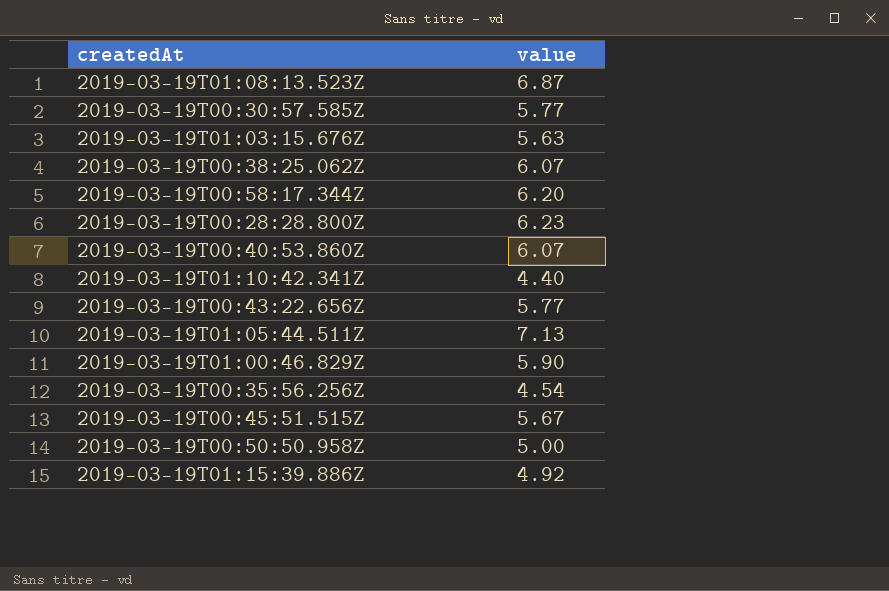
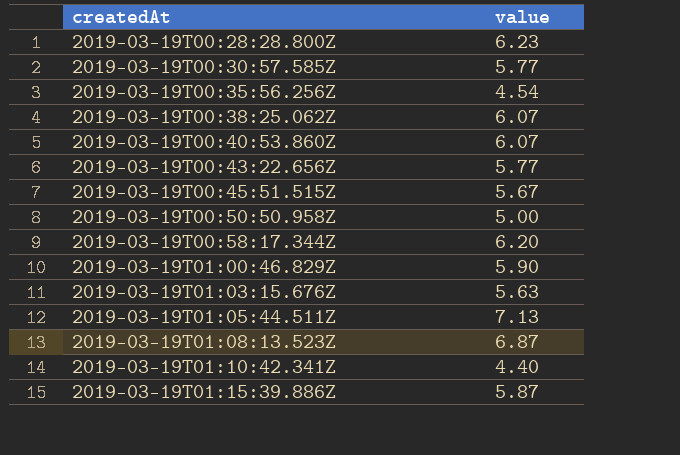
row order: none -> createdAt ascending
2019-03-19T01:15:39.886Z | value: 4.92 -> 5.87

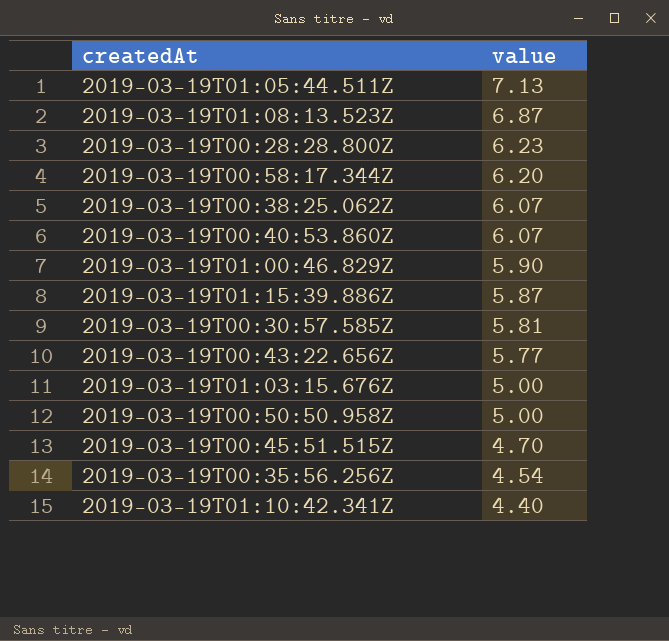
row order: createdAt ascending -> value descending
2019-03-19T00:30:57.585Z | value: 5.77 -> 5.81
2019-03-19T01:03:15.676Z | value: 5.63 -> 5.00
2019-03-19T00:45:51.515Z | value: 5.67 -> 4.70

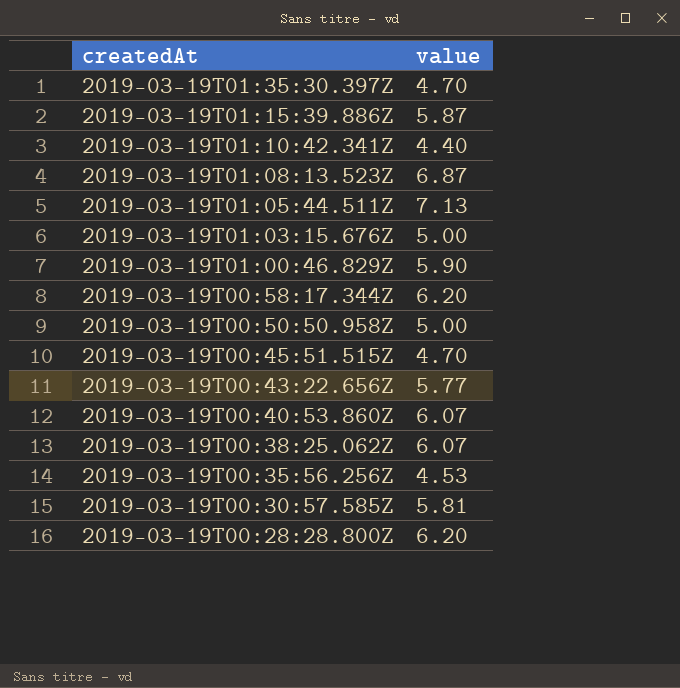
row order: value descending -> createdAt descending
row 2019-03-19T01:35:30.397Z: none -> 4.70
2019-03-19T00:35:56.256Z | value: 4.54 -> 4.53
2019-03-19T00:28:28.800Z | value: 6.23 -> 6.20

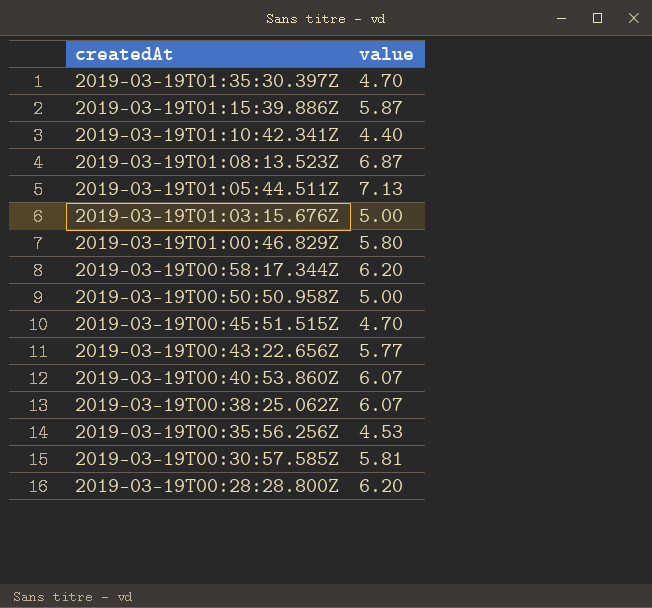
2019-03-19T01:00:46.829Z | value: 5.90 -> 5.80

